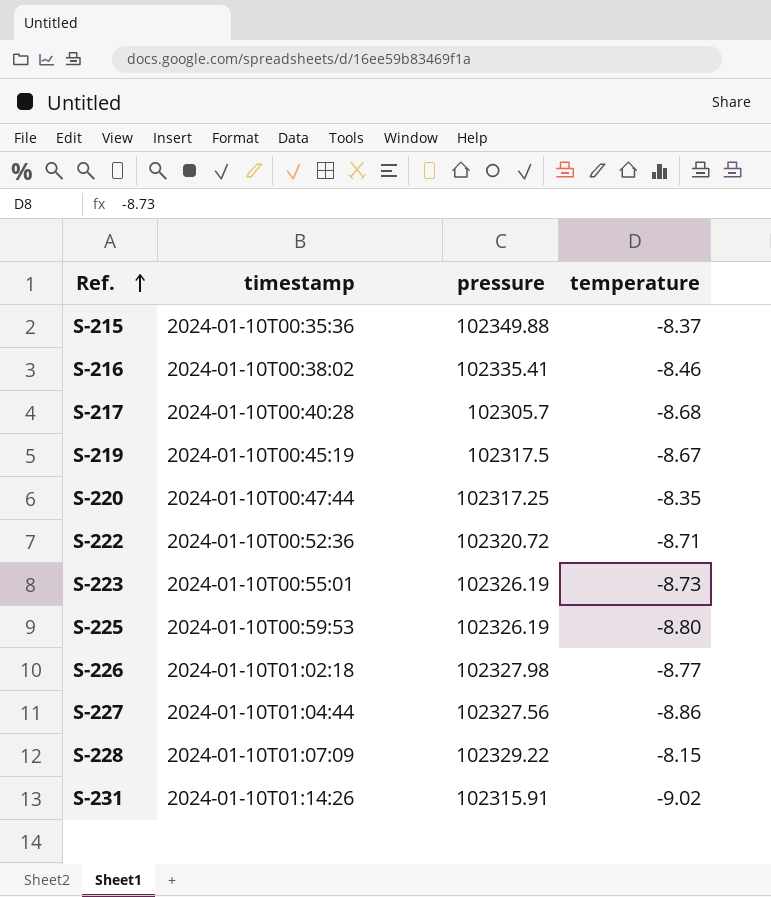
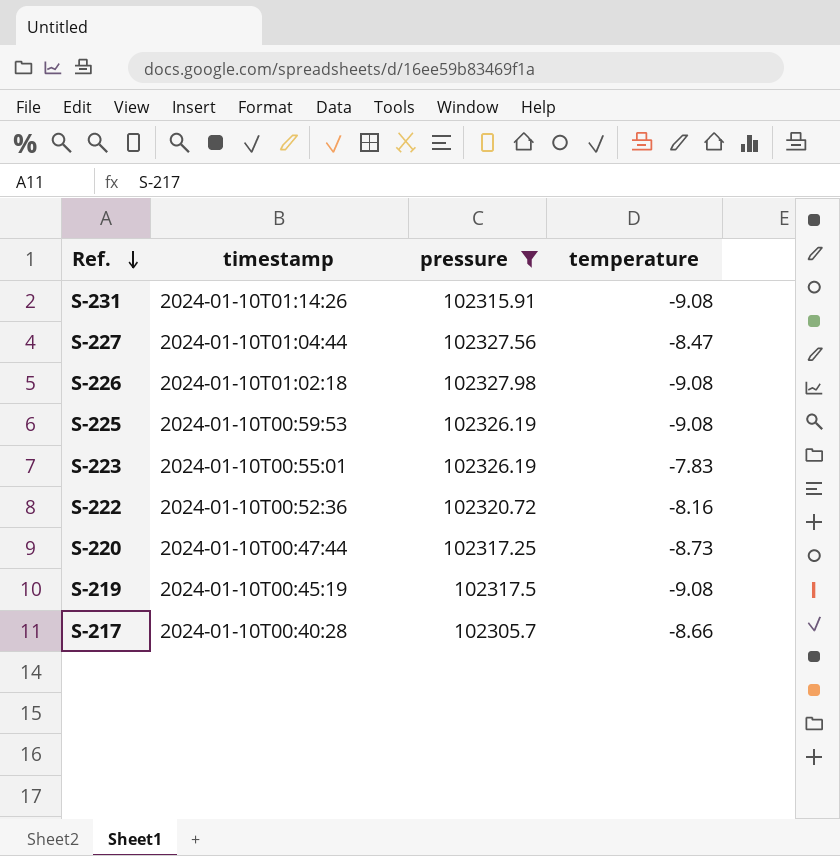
filter: none -> pressure <= 102327.98
row order: Ref. ascending -> Ref. descending
S-231 | temperature: -9.02 -> -9.08
S-227 | temperature: -8.86 -> -8.47
S-226 | temperature: -8.77 -> -9.08
S-225 | temperature: -8.80 -> -9.08
S-223 | temperature: -8.73 -> -7.83
S-222 | temperature: -8.71 -> -8.16
S-220 | temperature: -8.35 -> -8.73
S-219 | temperature: -8.67 -> -9.08
S-217 | temperature: -8.68 -> -8.66

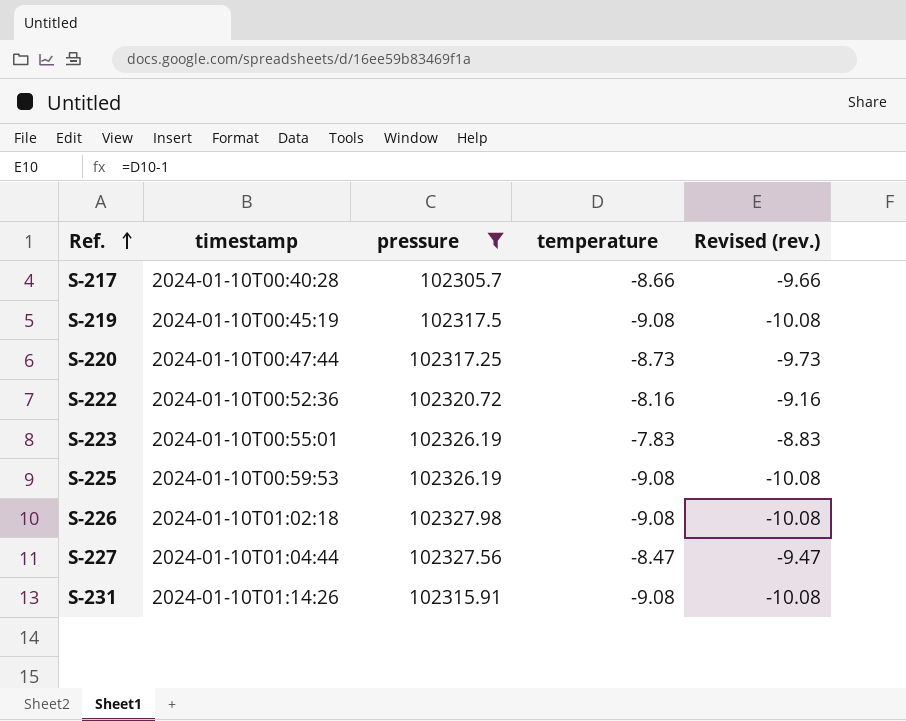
row order: Ref. descending -> Ref. ascending
column Revised (rev.) | formula: none -> [temperature] - 1

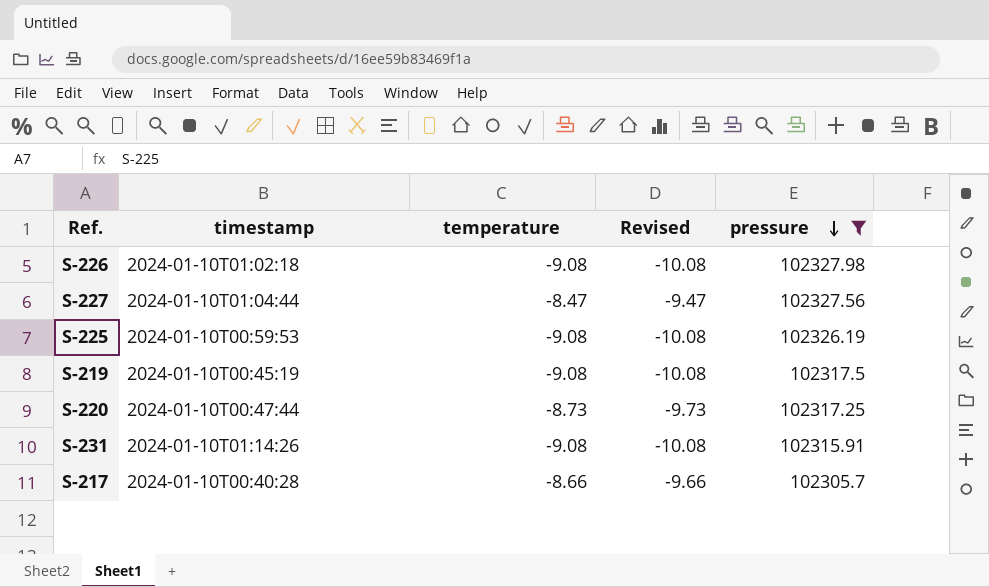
row order: Ref. ascending -> pressure descending
column name: Revised (rev.) -> Revised
column pressure | position: 3 -> 5
row S-222: 2024-01-10T00:52:36 | 102320.72 | -8.16 | -9.16 -> none
row S-223: 2024-01-10T00:55:01 | 102326.19 | -7.83 | -8.83 -> none

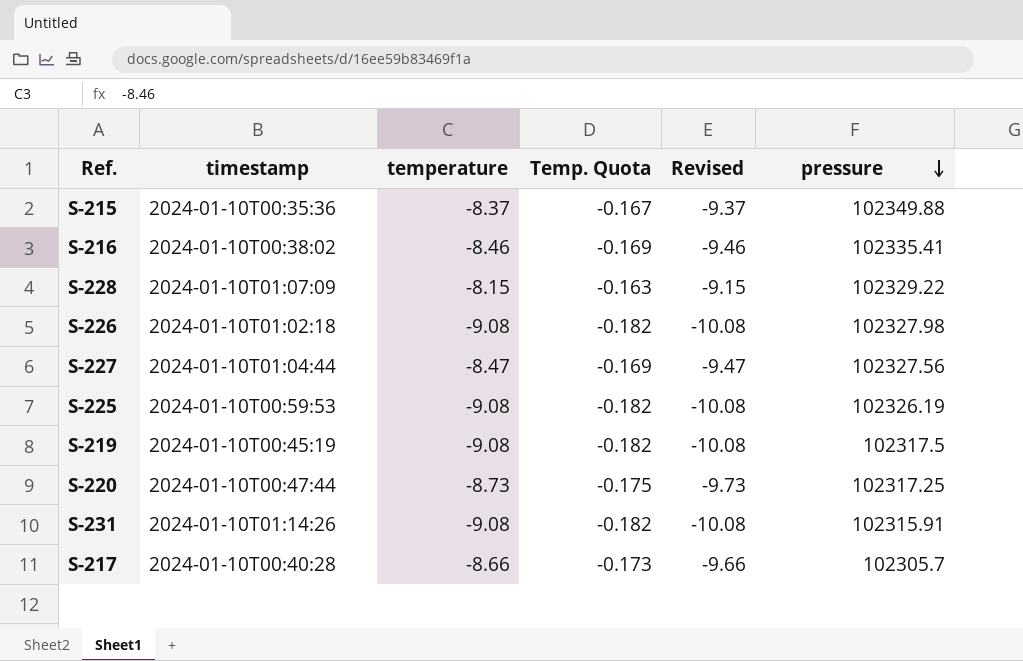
filter: pressure <= 102327.98 -> none
column Temp. Quota | formula: none -> [temperature] * 0.02

